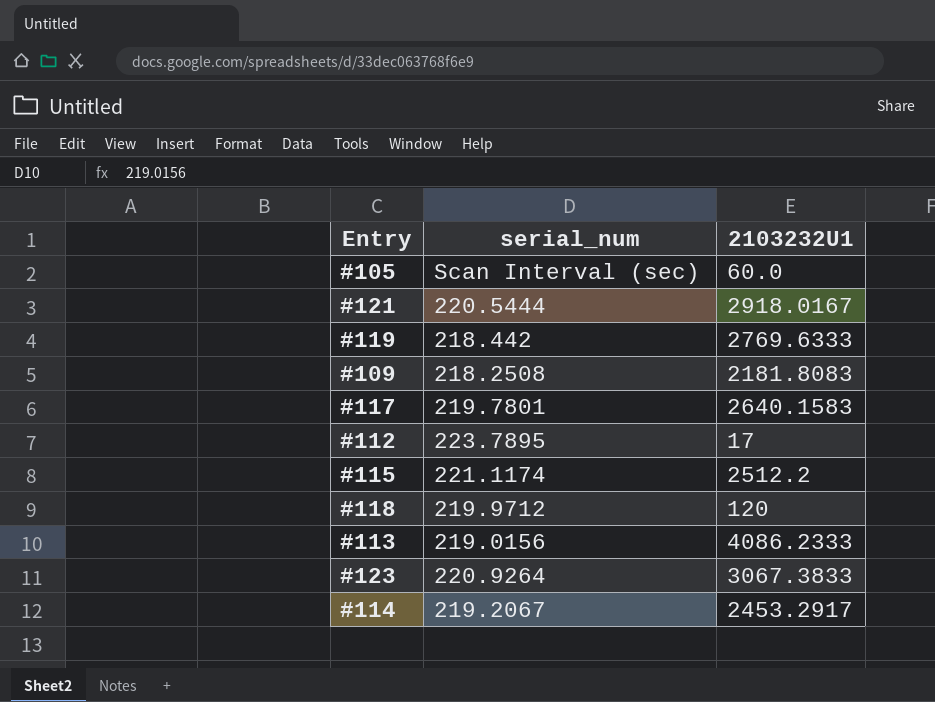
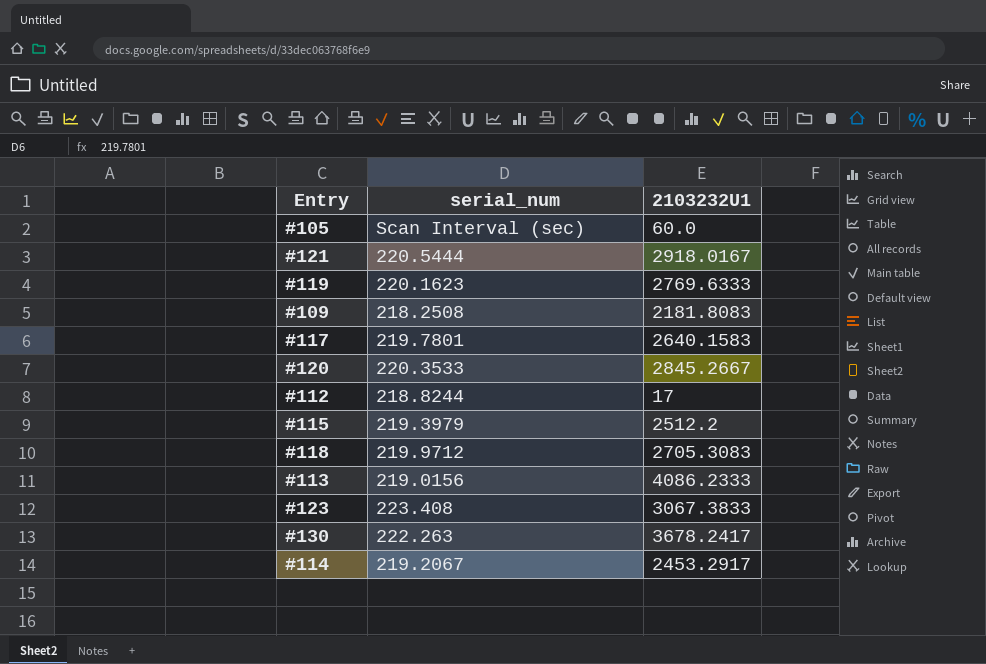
#119 | serial_num: 218.442 -> 220.1623
row #120: none -> 220.3533 | 2845.2667
#112 | serial_num: 223.7895 -> 218.8244
#115 | serial_num: 221.1174 -> 219.3979
#118 | 2103232U1: 120 -> 2705.3083
#123 | serial_num: 220.9264 -> 223.408
row #130: none -> 222.263 | 3678.2417

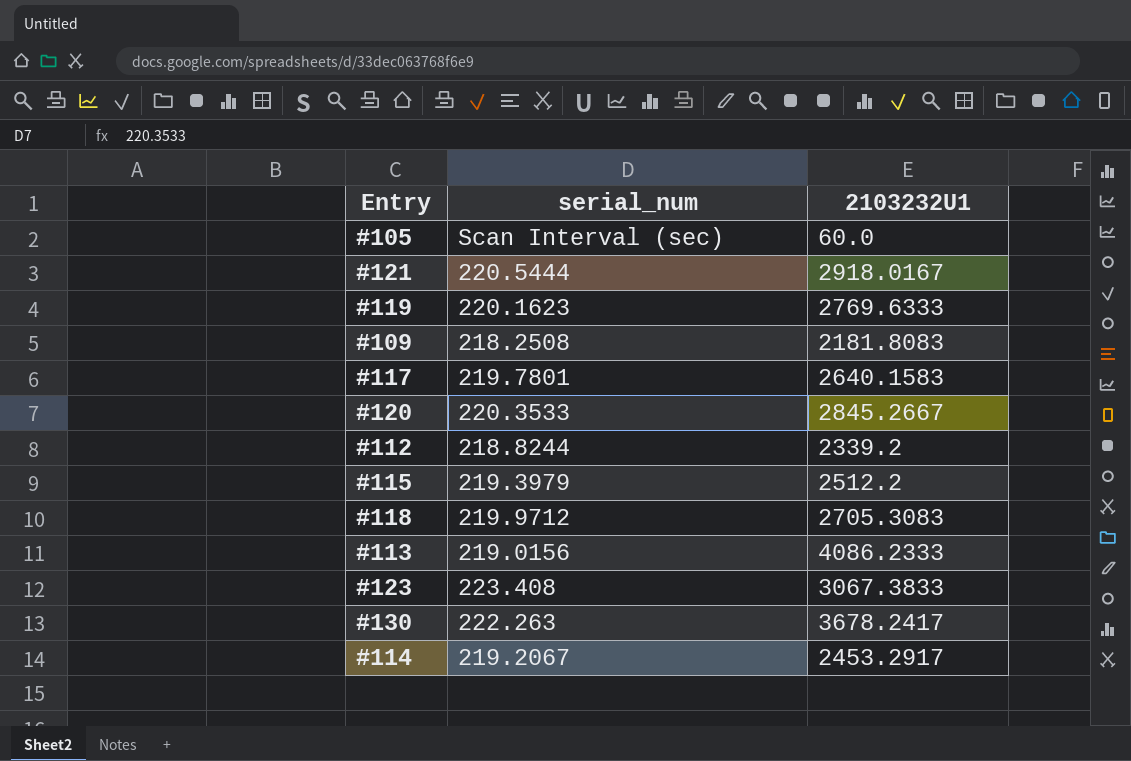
#112 | 2103232U1: 17 -> 2339.2

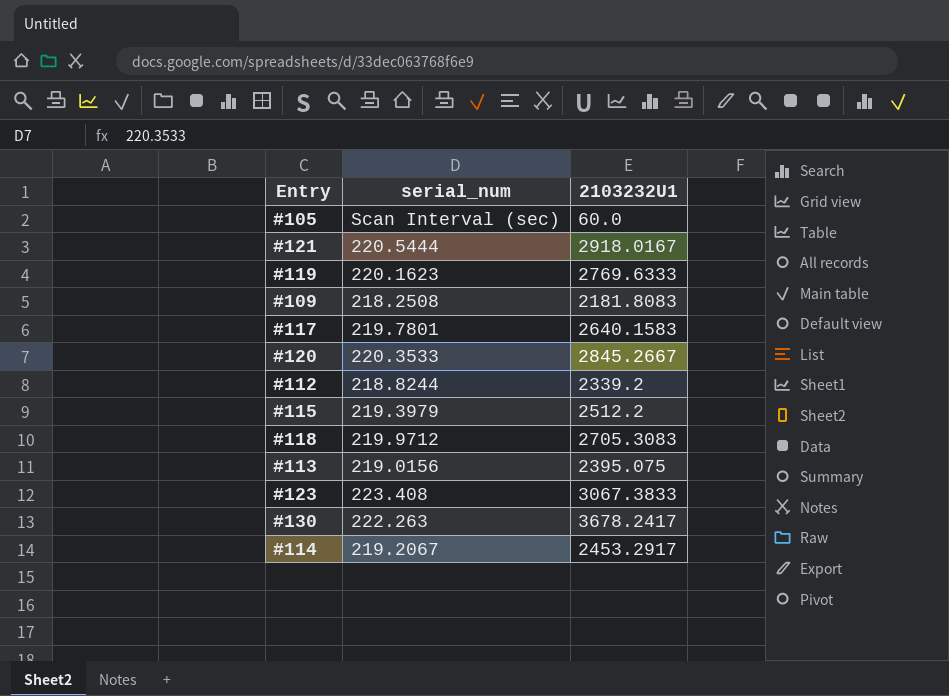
#113 | 2103232U1: 4086.2333 -> 2395.075

